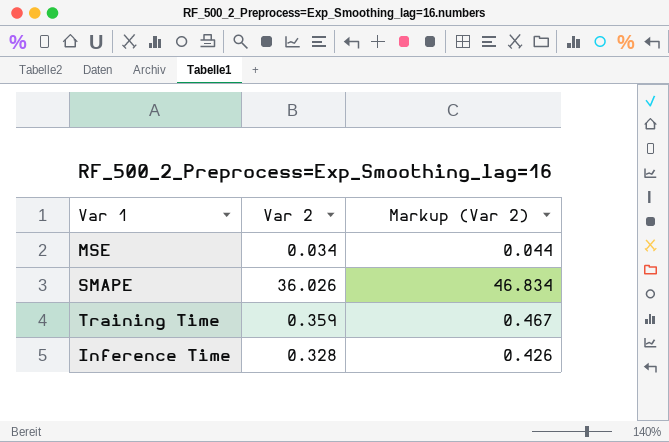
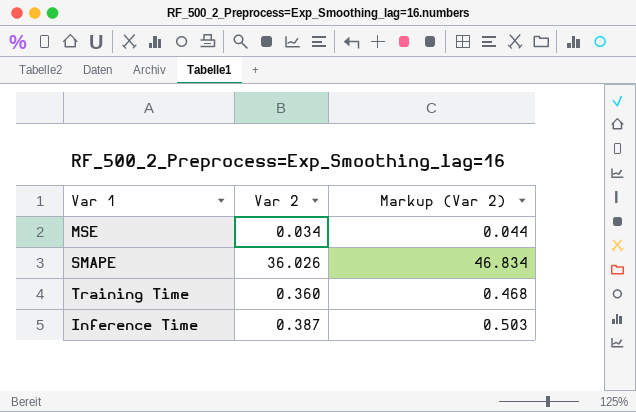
Training Time | Var 2: 0.359 -> 0.360
Training Time | Markup (Var 2): 0.467 -> 0.468
Inference Time | Var 2: 0.328 -> 0.387
Inference Time | Markup (Var 2): 0.426 -> 0.503

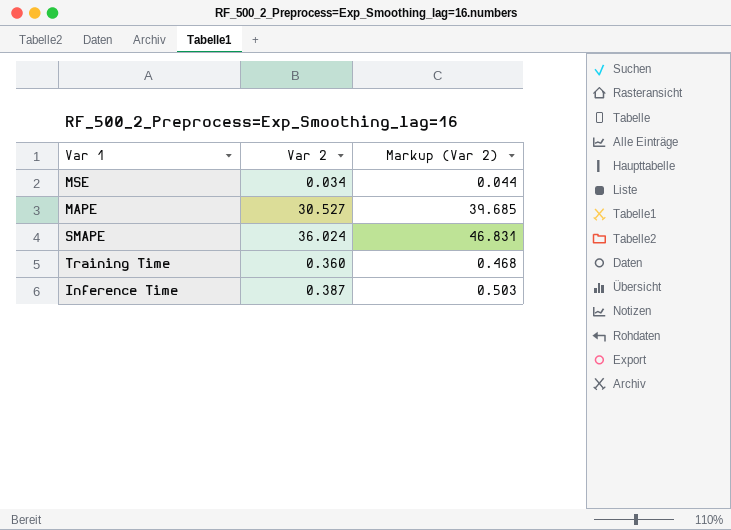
row MAPE: none -> 30.527 | 39.685
SMAPE | Var 2: 36.026 -> 36.024
SMAPE | Markup (Var 2): 46.834 -> 46.831

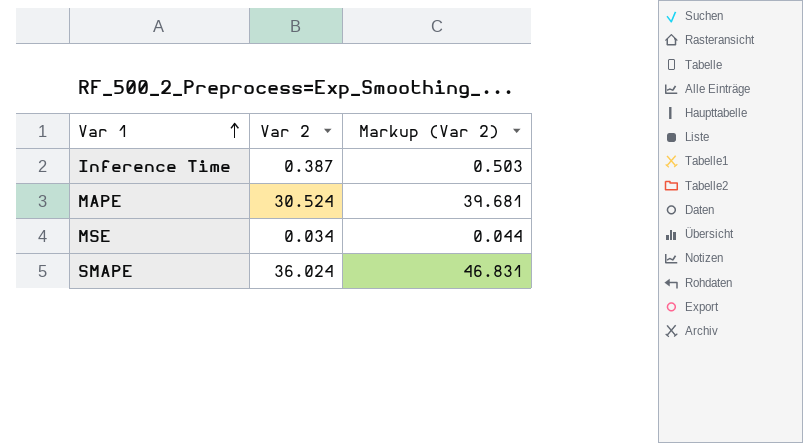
row order: none -> Var 1 ascending
row Training Time: 0.360 | 0.468 -> none
MAPE | Var 2: 30.527 -> 30.524
MAPE | Markup (Var 2): 39.685 -> 39.681

